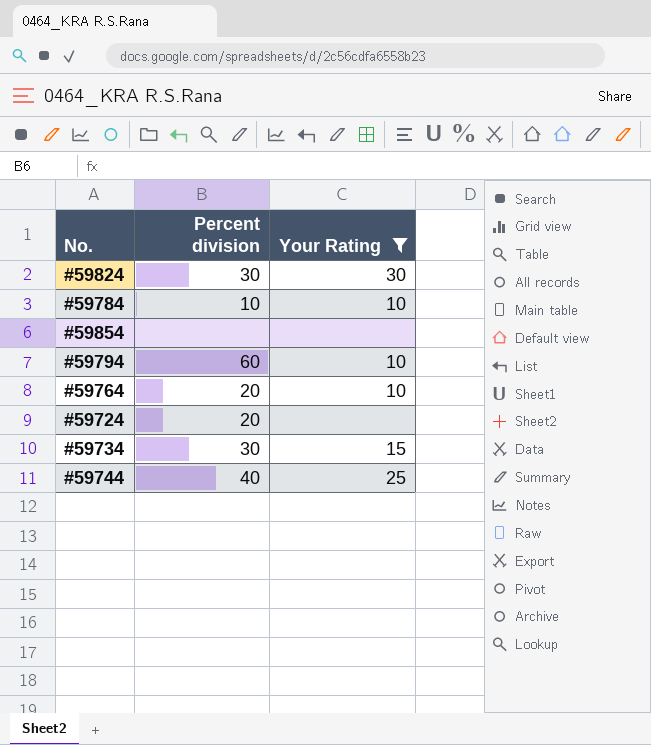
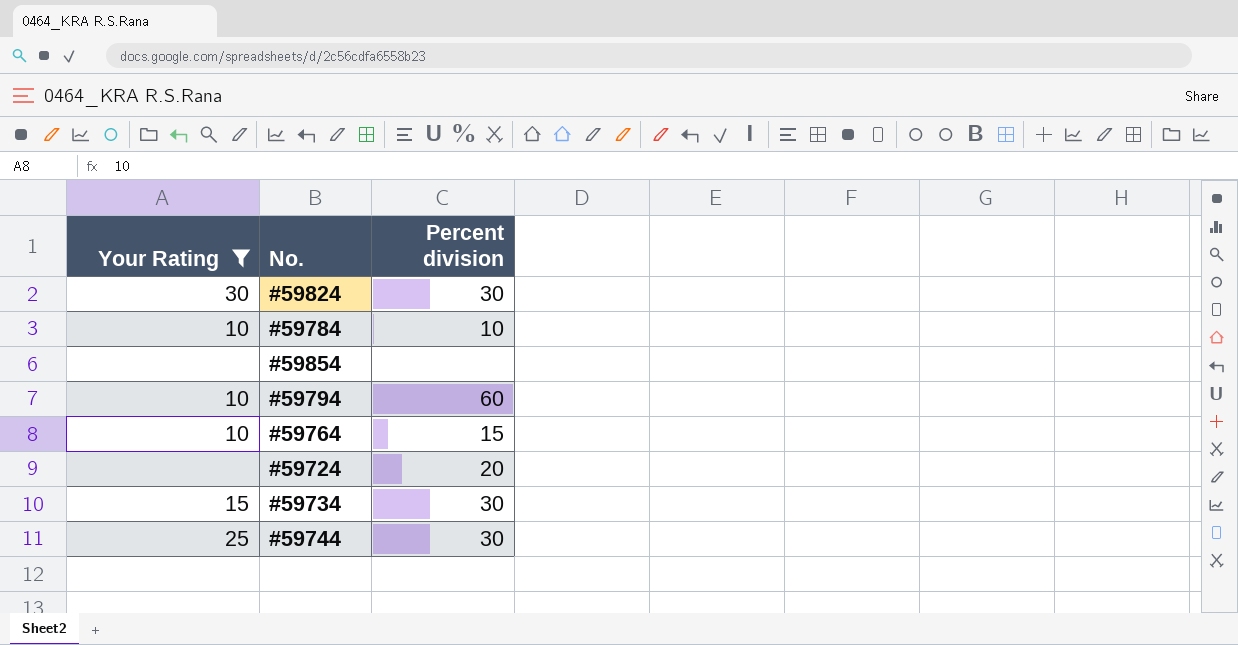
column Your Rating | position: 3 -> 1
#59764 | Percent division: 20 -> 15
#59744 | Percent division: 40 -> 30

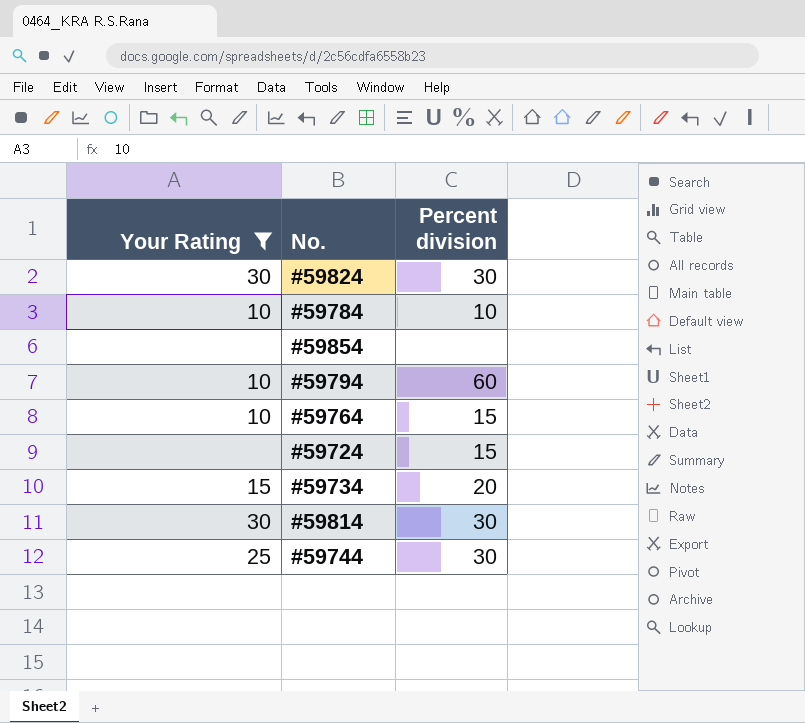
#59724 | Percent division: 20 -> 15
#59734 | Percent division: 30 -> 20
row #59814: none -> 30 | 30

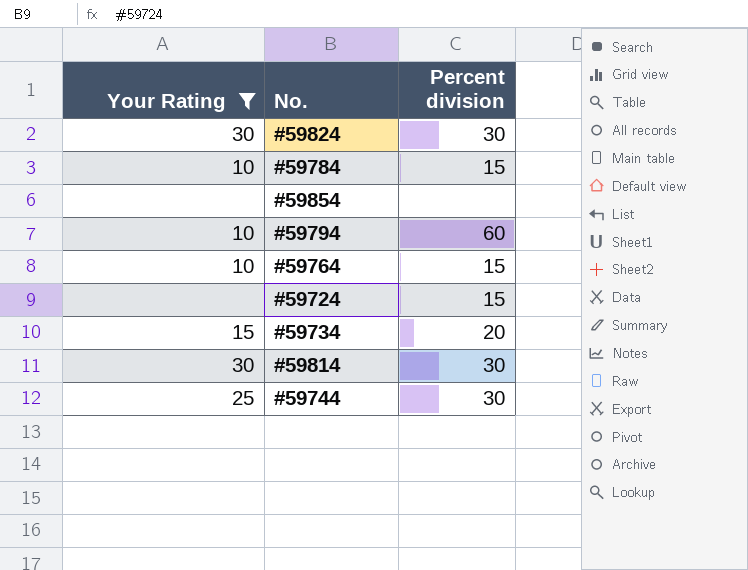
#59784 | Percent division: 10 -> 15

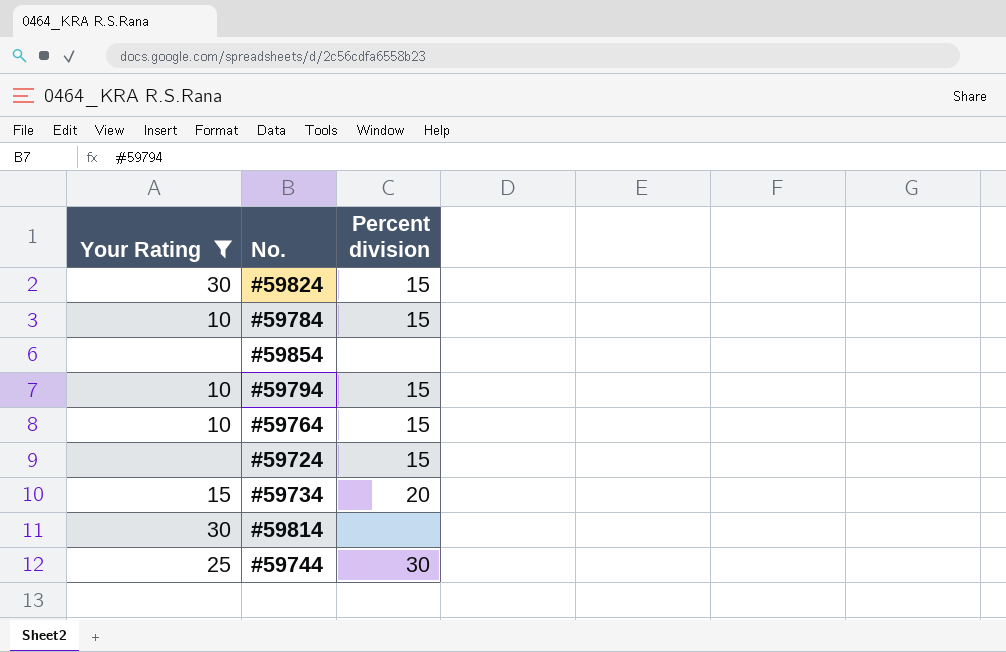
#59824 | Percent division: 30 -> 15
#59794 | Percent division: 60 -> 15
#59814 | Percent division: 30 -> none

